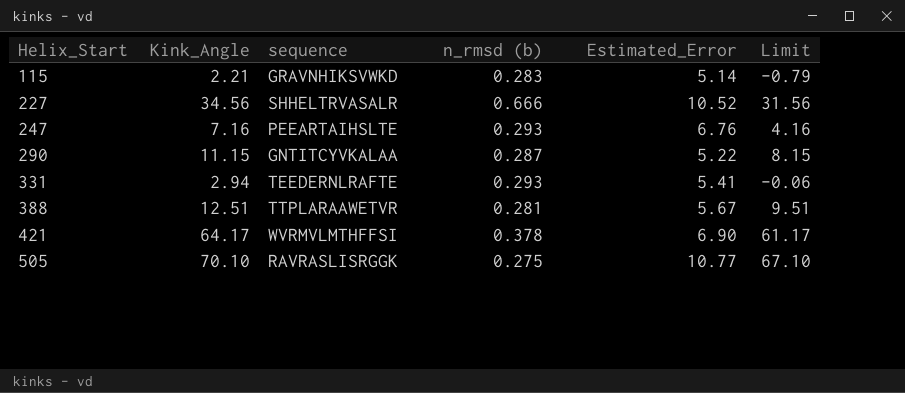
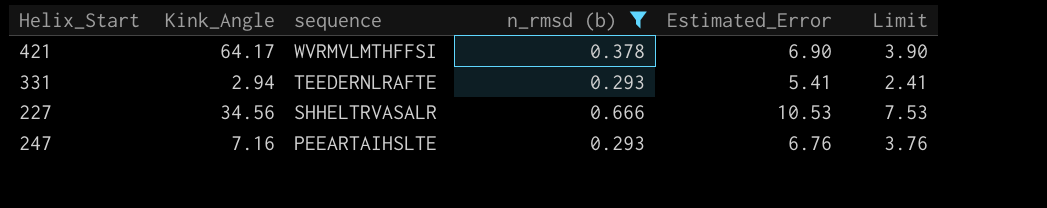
filter: none -> n_rmsd (b) >= 0.293
row order: Helix_Start ascending -> sequence descending
column Limit | formula: [Kink_Angle] - 3 -> [Estimated_Error] - 3
227 | Estimated_Error: 10.52 -> 10.53

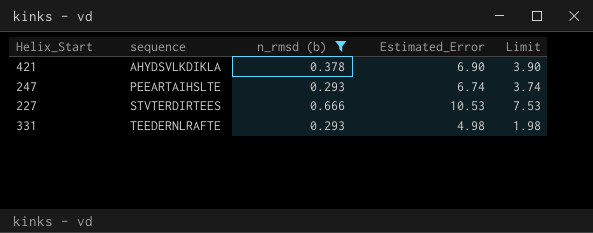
row order: sequence descending -> sequence ascending
column Kink_Angle | position: 2 -> none
421 | sequence: WVRMVLMTHFFSI -> AHYDSVLKDIKLA
247 | Estimated_Error: 6.76 -> 6.74
247 | Limit: 3.76 -> 3.74
227 | sequence: SHHELTRVASALR -> STVTERDIRTEES
331 | Estimated_Error: 5.41 -> 4.98
331 | Limit: 2.41 -> 1.98

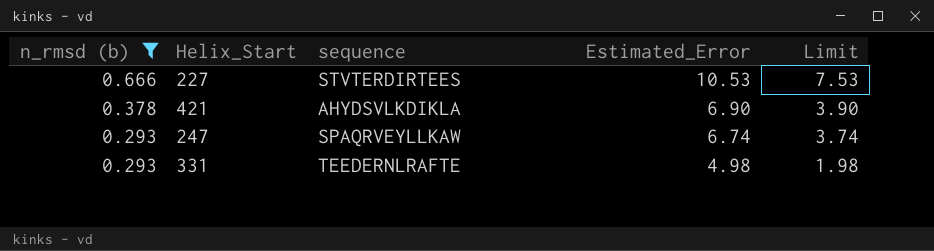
row order: sequence ascending -> n_rmsd (b) descending
column n_rmsd (b) | position: 3 -> 1
247 | sequence: PEEARTAIHSLTE -> SPAQRVEYLLKAW

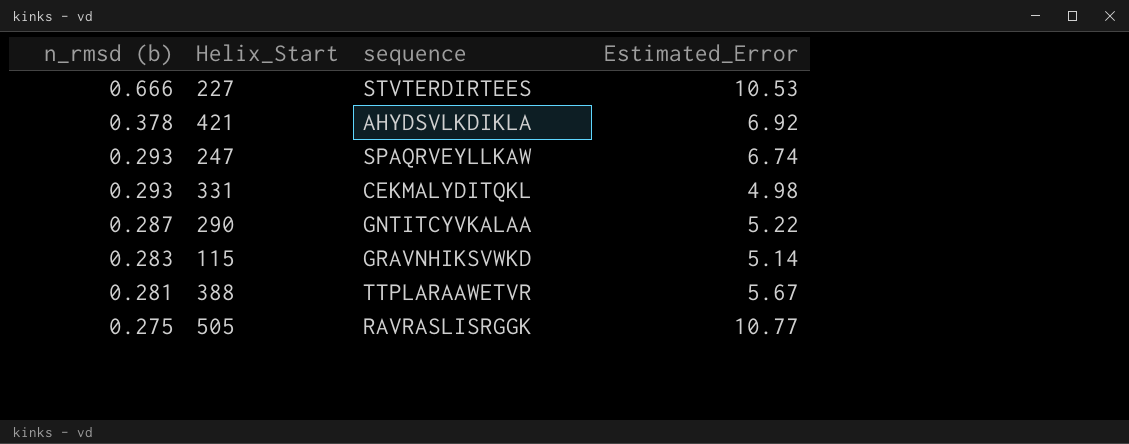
filter: n_rmsd (b) >= 0.293 -> none
column Limit | formula: [Estimated_Error] - 3 -> none
421 | Estimated_Error: 6.90 -> 6.92
331 | sequence: TEEDERNLRAFTE -> CEKMALYDITQKL

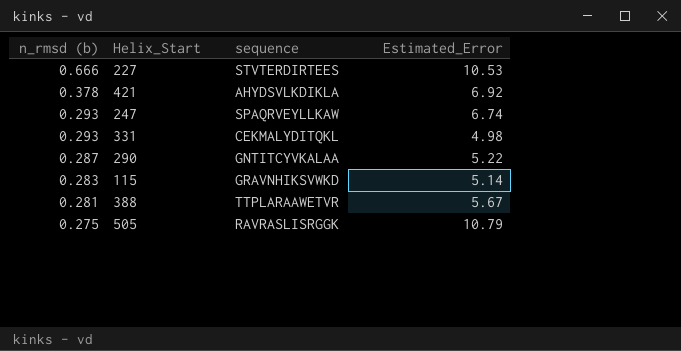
505 | Estimated_Error: 10.77 -> 10.79

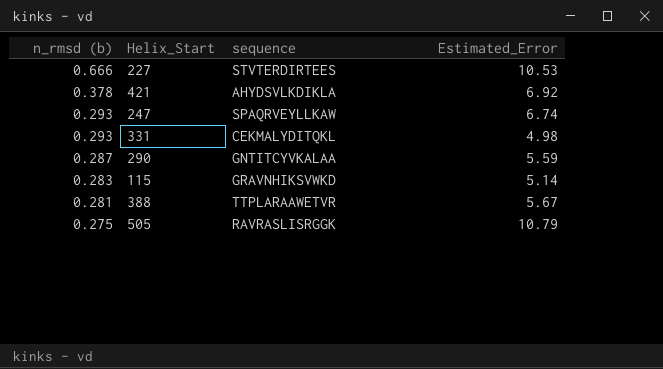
290 | Estimated_Error: 5.22 -> 5.59

